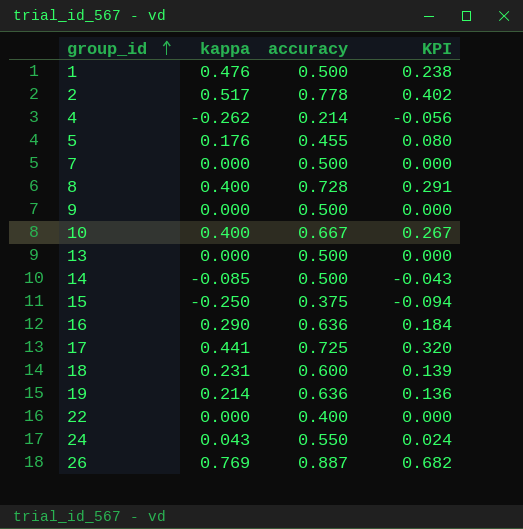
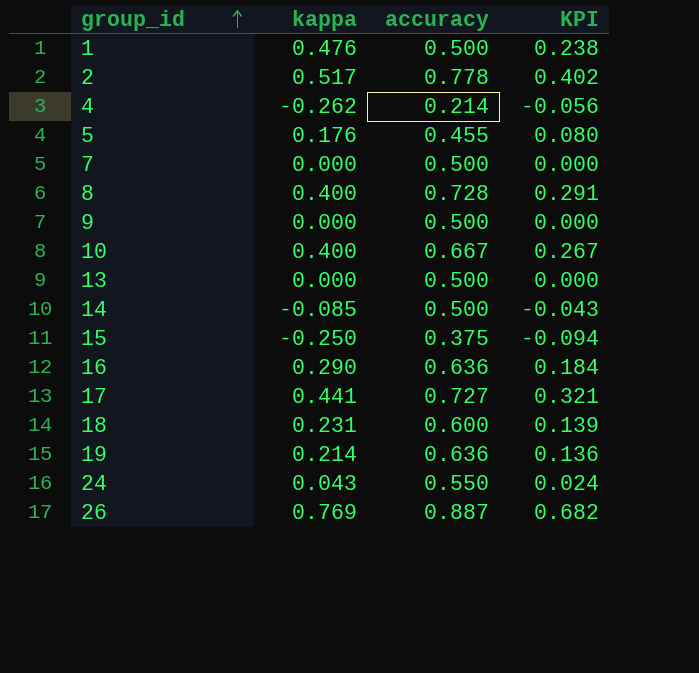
row 22: 0.000 | 0.400 | 0.000 -> none
17 | accuracy: 0.725 -> 0.727
17 | KPI: 0.320 -> 0.321

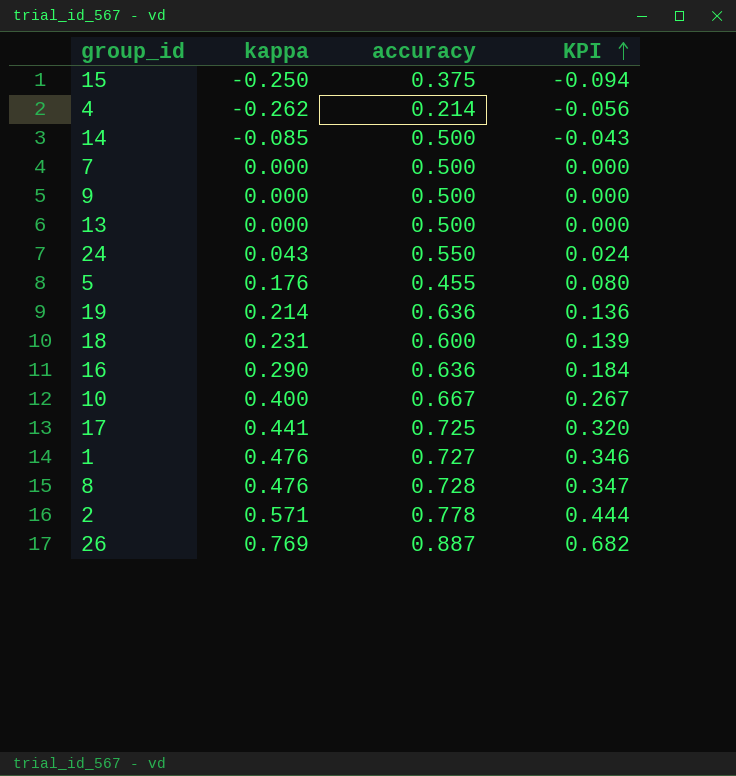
row order: group_id ascending -> KPI ascending
17 | accuracy: 0.727 -> 0.725
17 | KPI: 0.321 -> 0.320
1 | accuracy: 0.500 -> 0.727
1 | KPI: 0.238 -> 0.346
8 | kappa: 0.400 -> 0.476
8 | KPI: 0.291 -> 0.347
2 | kappa: 0.517 -> 0.571
2 | KPI: 0.402 -> 0.444

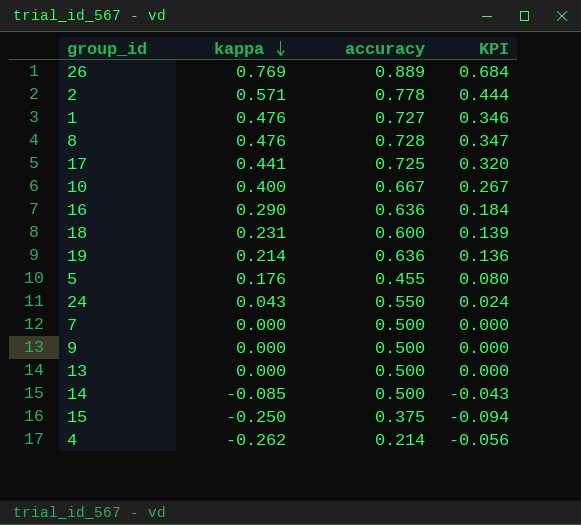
row order: KPI ascending -> kappa descending
26 | accuracy: 0.887 -> 0.889
26 | KPI: 0.682 -> 0.684

